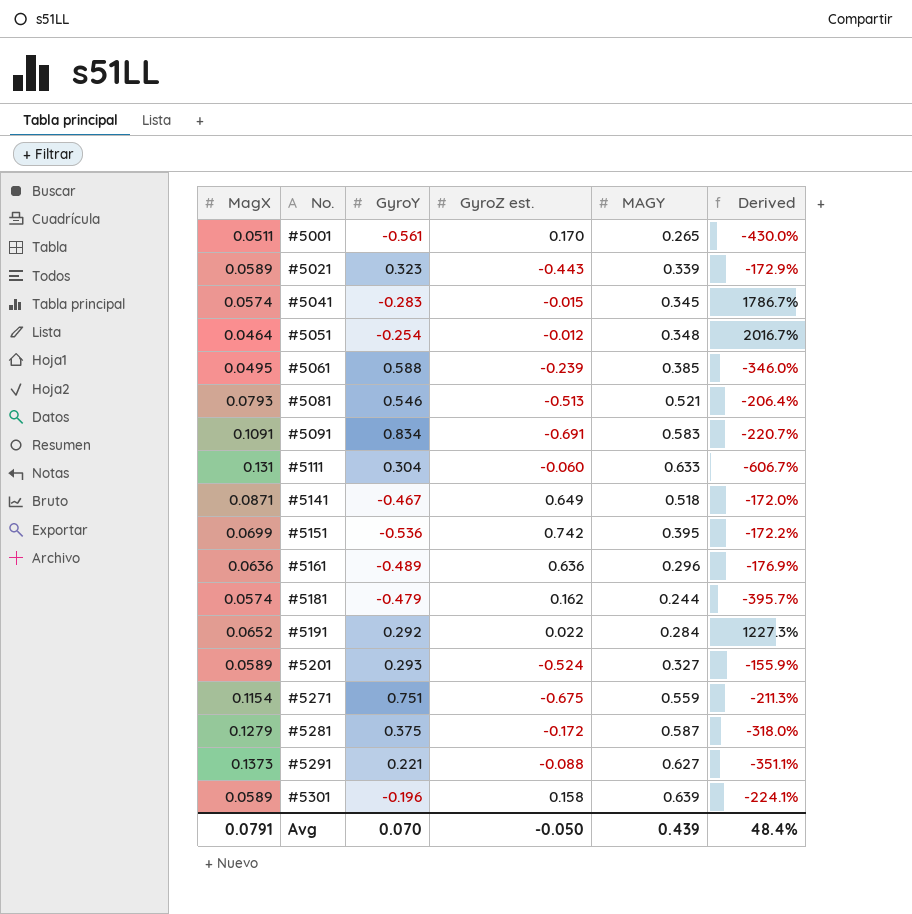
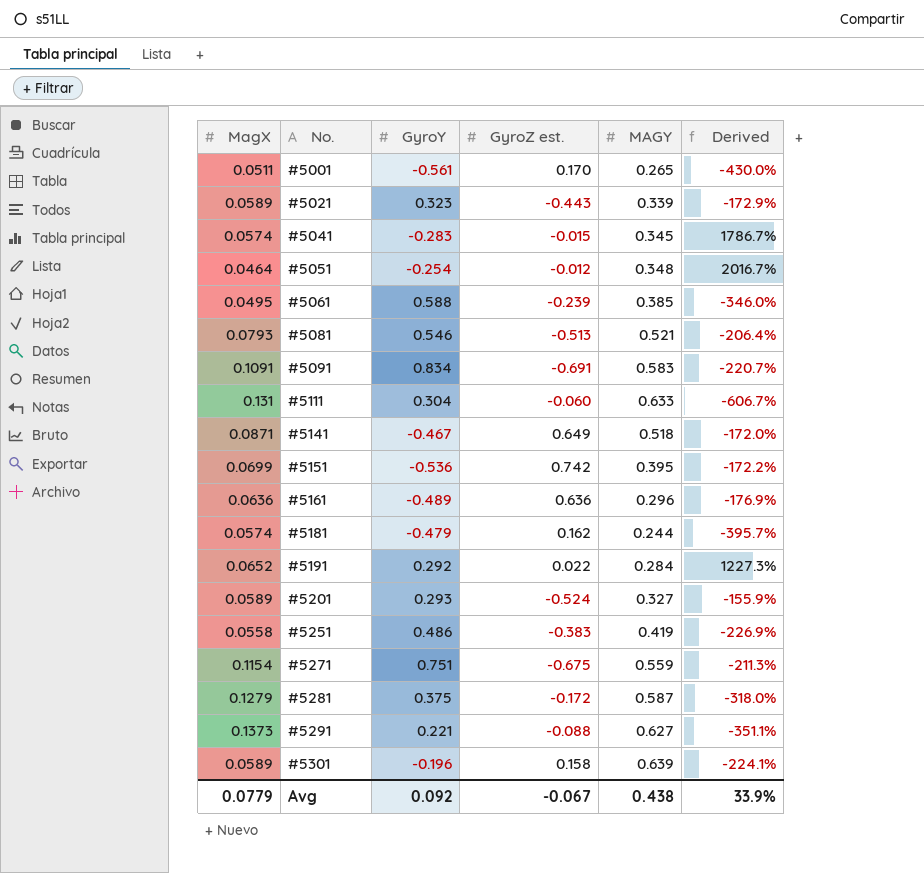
row #5251: none -> 0.0558 | 0.486 | -0.383 | 0.419 | -226.9%
Avg | MagX: 0.0791 -> 0.0779
Avg | GyroY: 0.070 -> 0.092
Avg | GyroZ est.: -0.050 -> -0.067
Avg | MAGY: 0.439 -> 0.438
Avg | Derived: 48.4% -> 33.9%

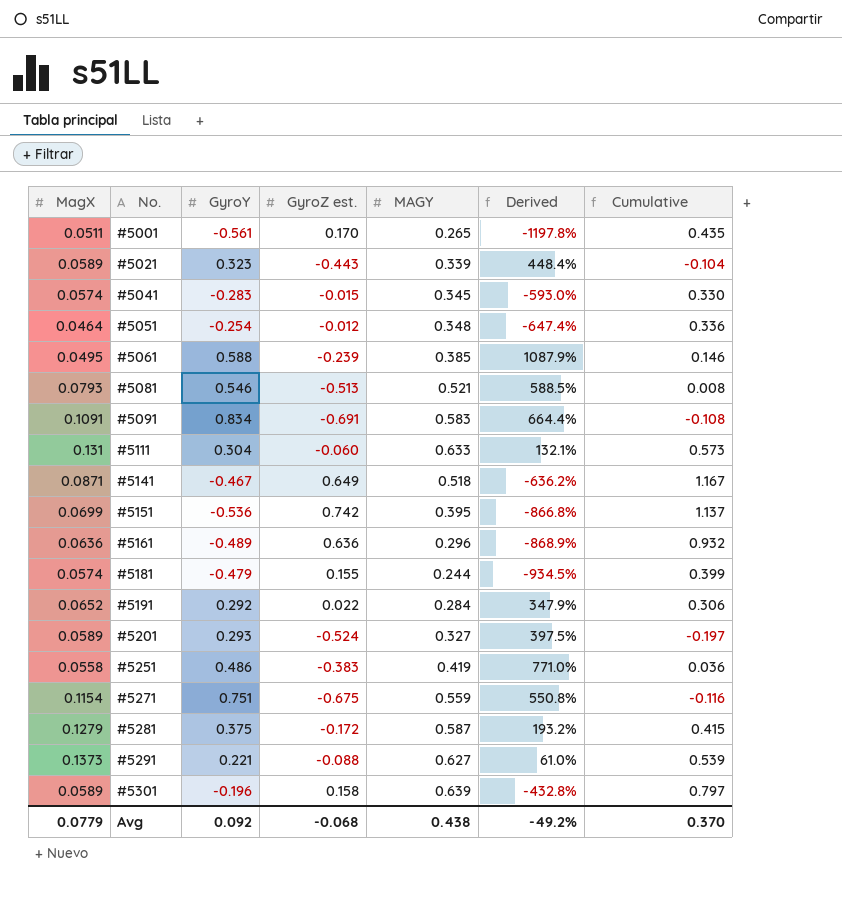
column Derived | formula: ([GyroY] - [GyroZ est.]) / [GyroZ est.] -> ([GyroY] - [MagX]) / [MagX]
column Cumulative | formula: none -> [GyroZ est.] + [MAGY]
#5181 | GyroZ est.: 0.162 -> 0.155
Avg | GyroZ est.: -0.067 -> -0.068
Avg | Derived: 33.9% -> -49.2%

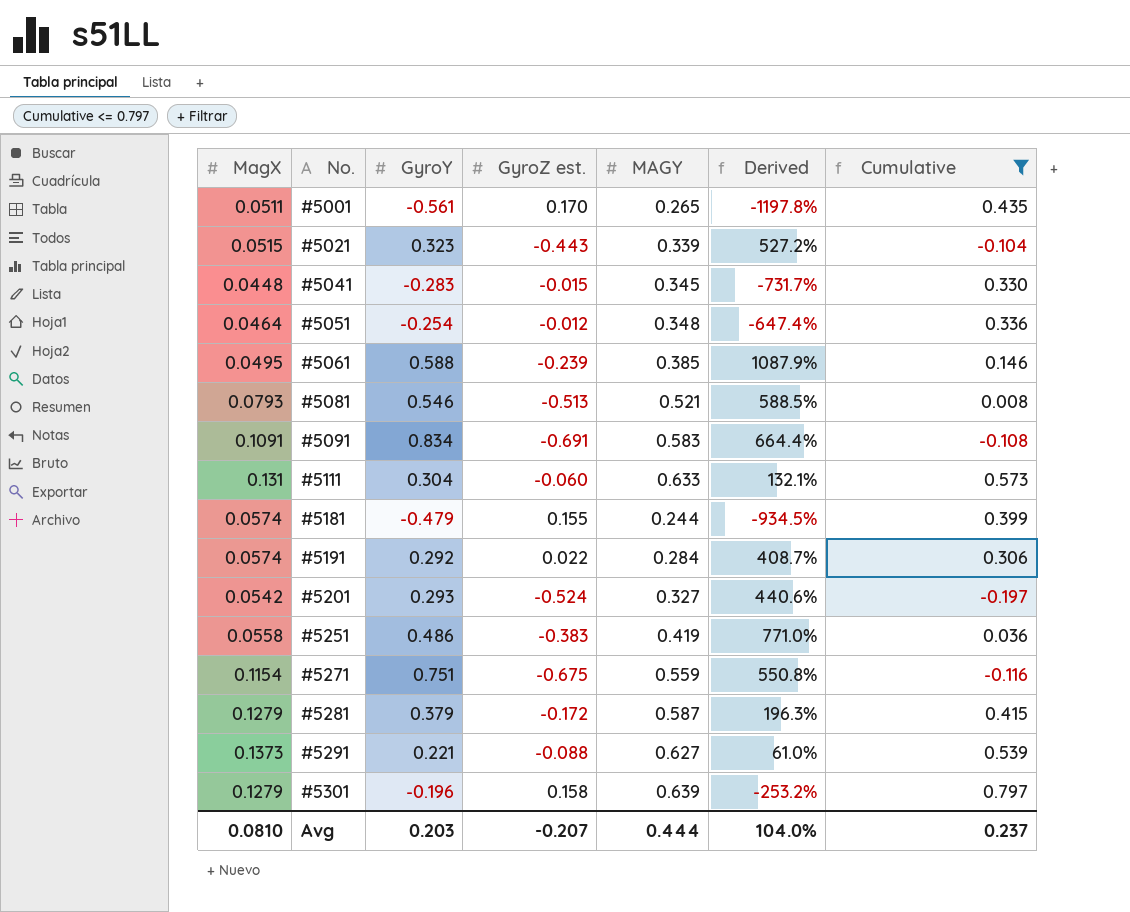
filter: none -> Cumulative <= 0.797
#5021 | MagX: 0.0589 -> 0.0515
#5021 | Derived: 448.4% -> 527.2%
#5041 | MagX: 0.0574 -> 0.0448
#5041 | Derived: -593.0% -> -731.7%
#5191 | MagX: 0.0652 -> 0.0574
#5191 | Derived: 347.9% -> 408.7%
#5201 | MagX: 0.0589 -> 0.0542
#5201 | Derived: 397.5% -> 440.6%
#5281 | GyroY: 0.375 -> 0.379
#5281 | Derived: 193.2% -> 196.3%
#5301 | MagX: 0.0589 -> 0.1279
#5301 | Derived: -432.8% -> -253.2%
Avg | MagX: 0.0779 -> 0.0810
Avg | GyroY: 0.092 -> 0.203
Avg | GyroZ est.: -0.068 -> -0.207
Avg | MAGY: 0.438 -> 0.444
Avg | Derived: -49.2% -> 104.0%
Avg | Cumulative: 0.370 -> 0.237

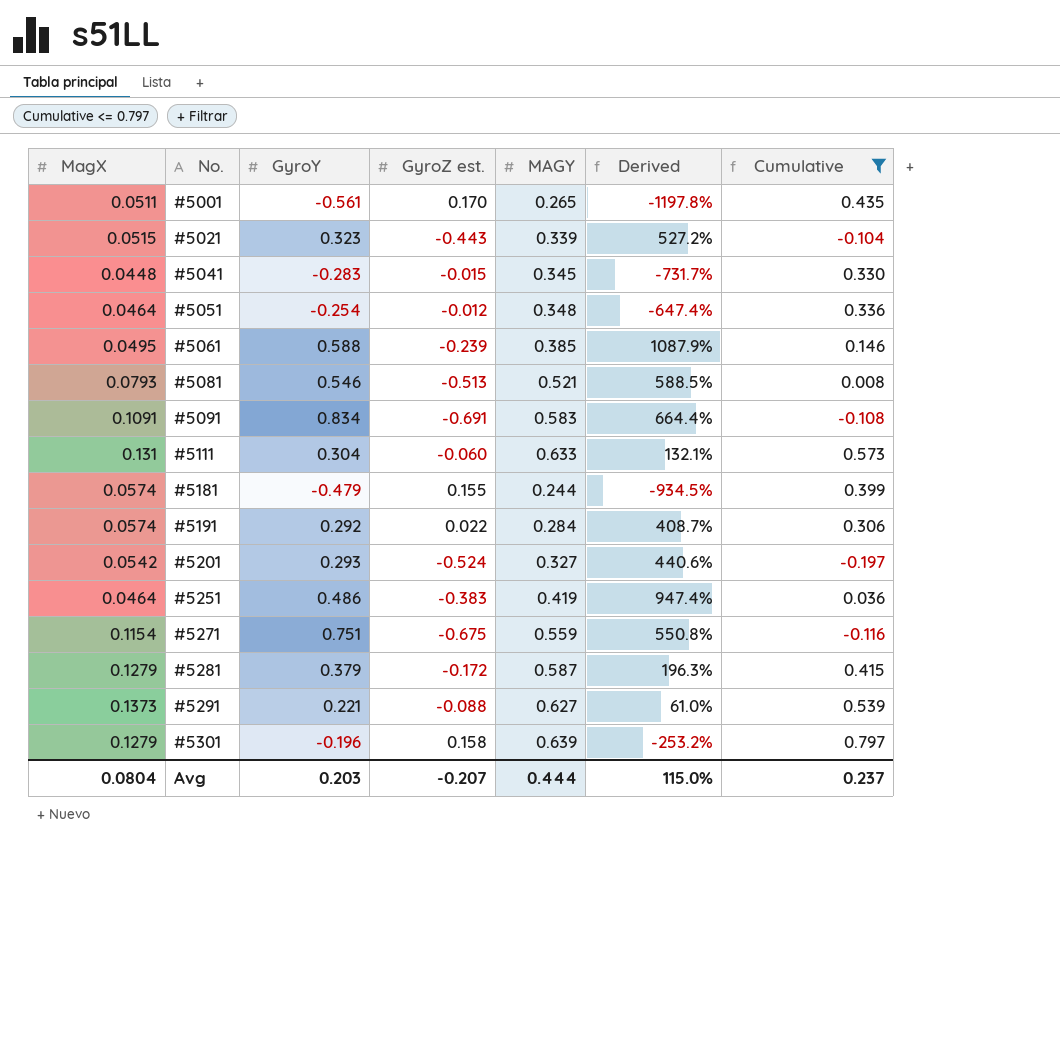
#5251 | MagX: 0.0558 -> 0.0464
#5251 | Derived: 771.0% -> 947.4%
Avg | MagX: 0.0810 -> 0.0804
Avg | Derived: 104.0% -> 115.0%

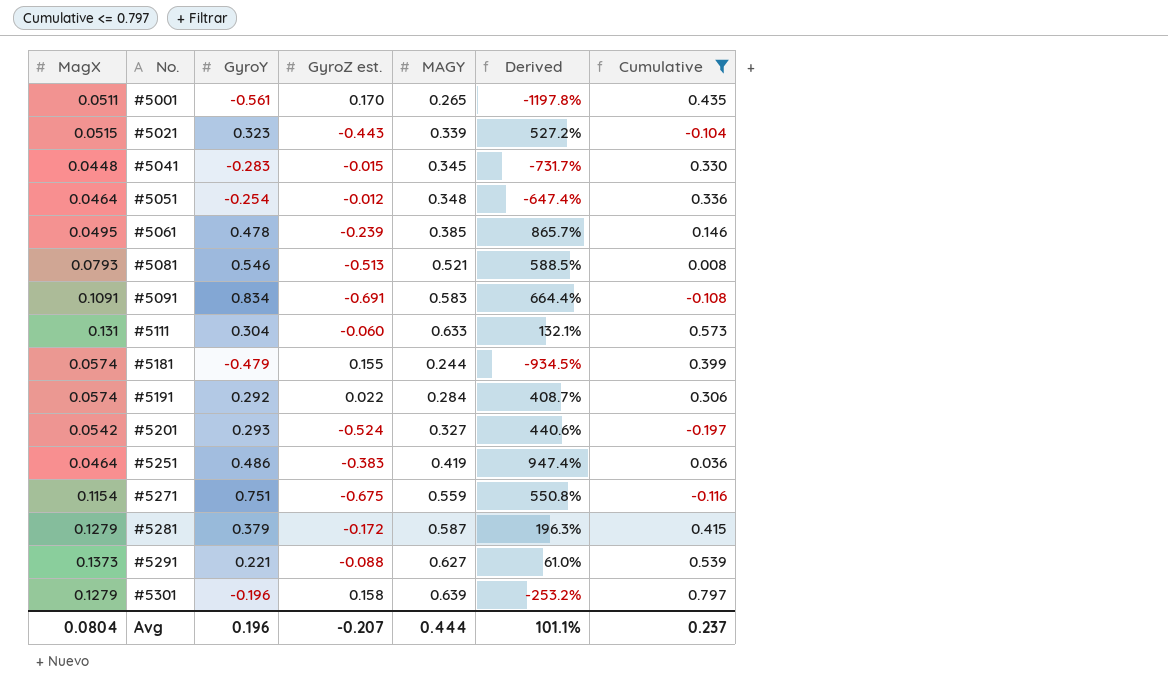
#5061 | GyroY: 0.588 -> 0.478
#5061 | Derived: 1087.9% -> 865.7%
Avg | GyroY: 0.203 -> 0.196
Avg | Derived: 115.0% -> 101.1%

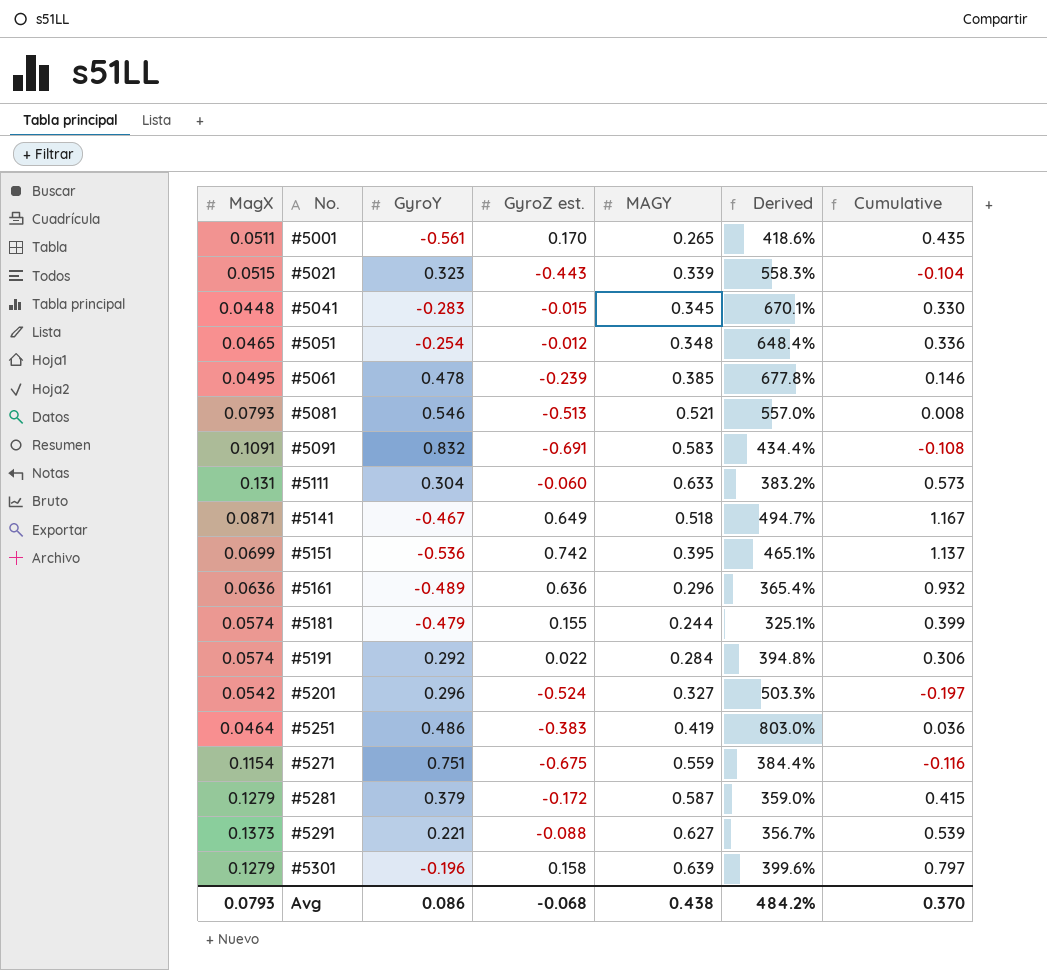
filter: Cumulative <= 0.797 -> none
column Derived | formula: ([GyroY] - [MagX]) / [MagX] -> ([MAGY] - [MagX]) / [MagX]
#5051 | MagX: 0.0464 -> 0.0465
#5091 | GyroY: 0.834 -> 0.832
#5201 | GyroY: 0.293 -> 0.296
Avg | MagX: 0.0804 -> 0.0793
Avg | GyroY: 0.196 -> 0.086
Avg | GyroZ est.: -0.207 -> -0.068
Avg | MAGY: 0.444 -> 0.438
Avg | Derived: 101.1% -> 484.2%
Avg | Cumulative: 0.237 -> 0.370

